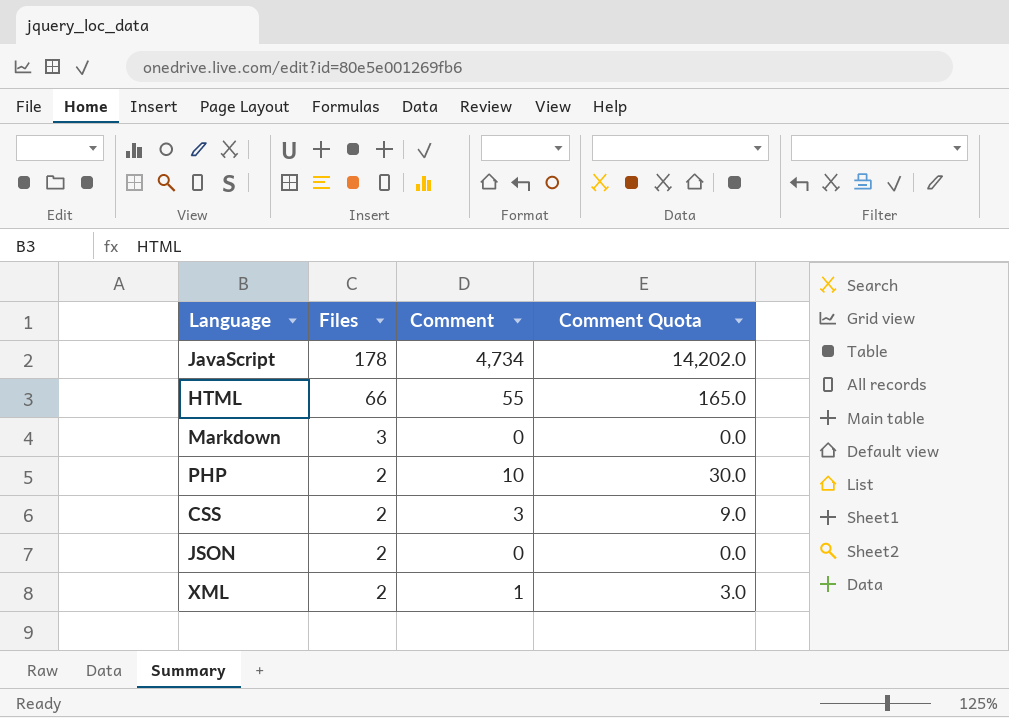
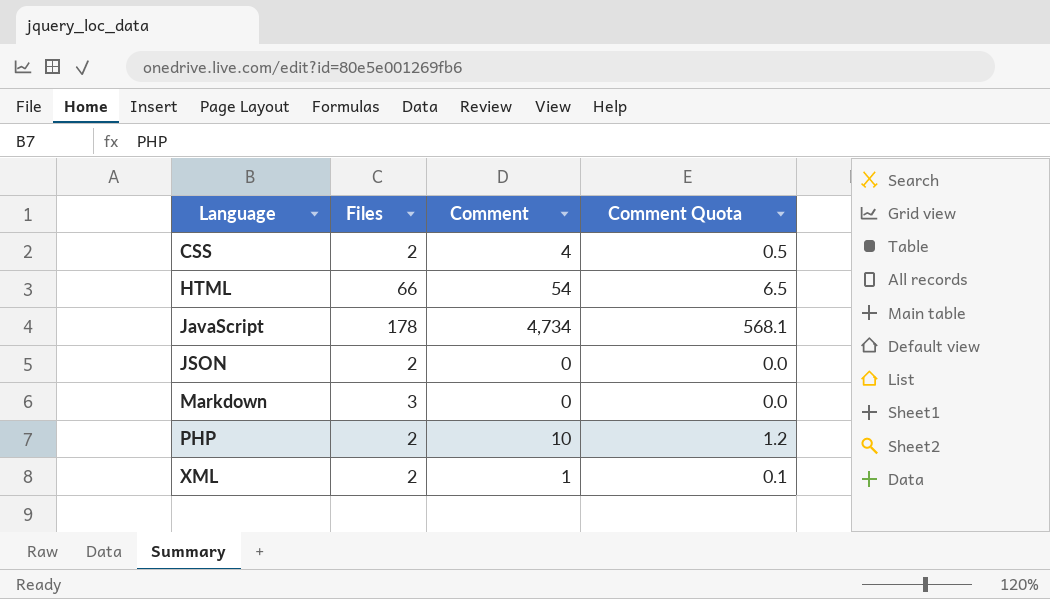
row order: Files descending -> Language ascending
column Comment Quota | formula: [Comment] * 3 -> [Comment] * 0.12
CSS | Comment: 3 -> 4
HTML | Comment: 55 -> 54

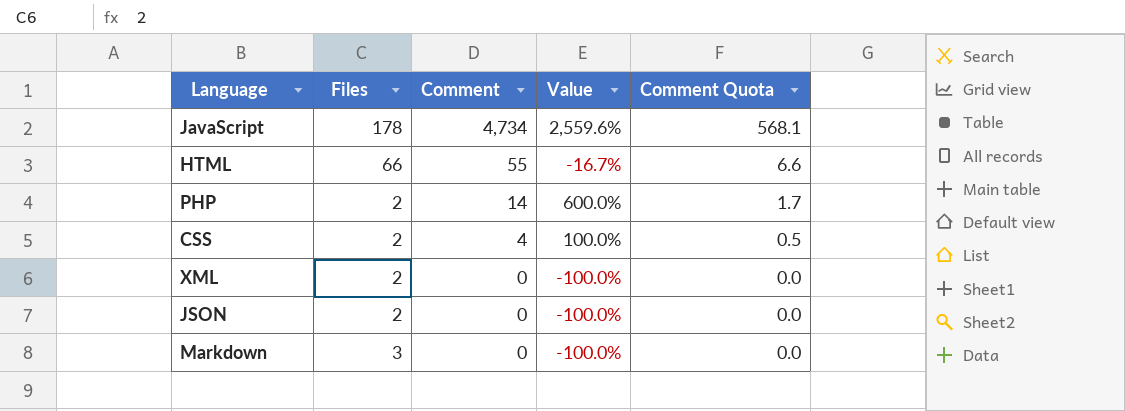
row order: Language ascending -> Comment descending
column Value | formula: none -> ([Comment] - [Files]) / [Files]
HTML | Comment: 54 -> 55
HTML | Comment Quota: 6.5 -> 6.6
PHP | Comment: 10 -> 14
PHP | Comment Quota: 1.2 -> 1.7
XML | Comment: 1 -> 0
XML | Comment Quota: 0.1 -> 0.0

